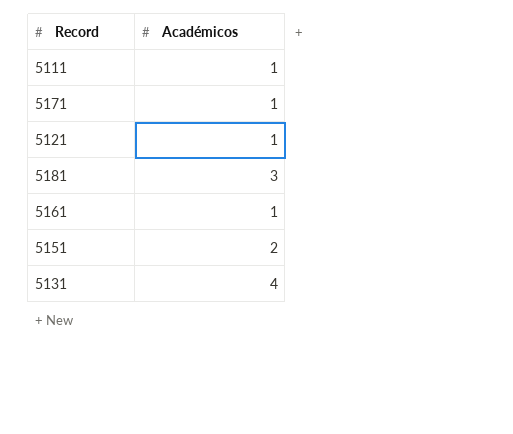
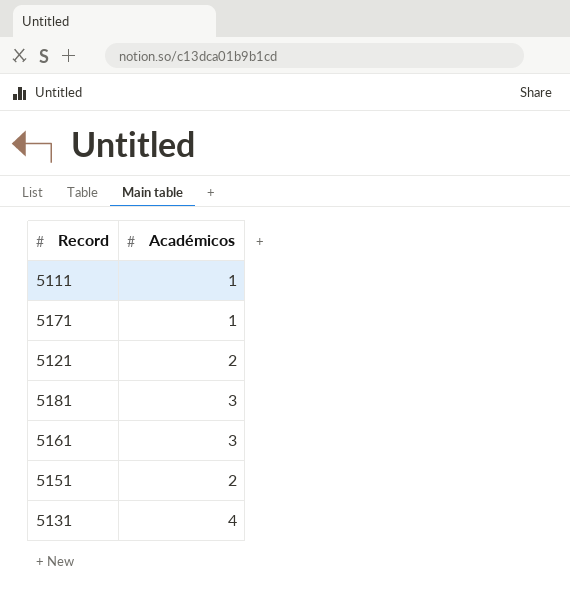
5121 | Académicos: 1 -> 2
5161 | Académicos: 1 -> 3

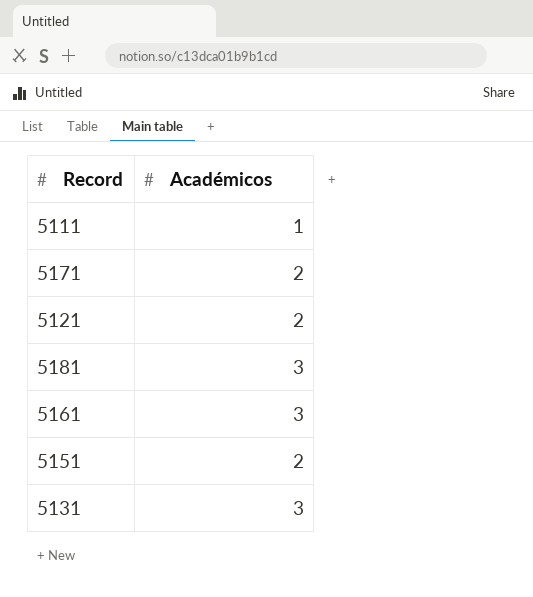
5171 | Académicos: 1 -> 2
5131 | Académicos: 4 -> 3

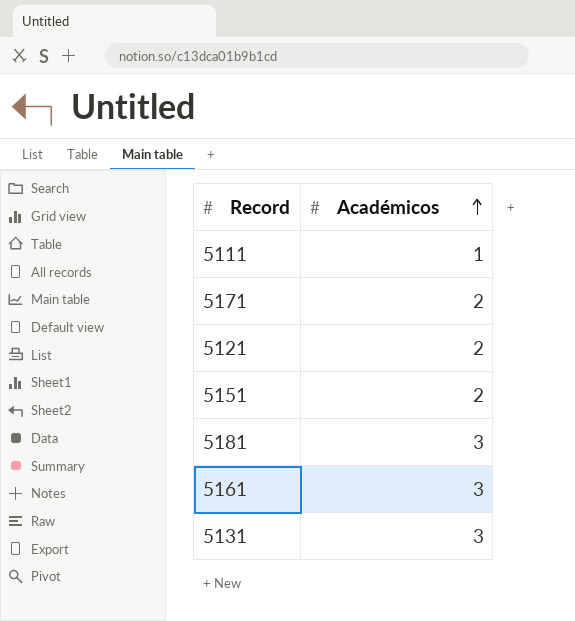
row order: none -> Académicos ascending

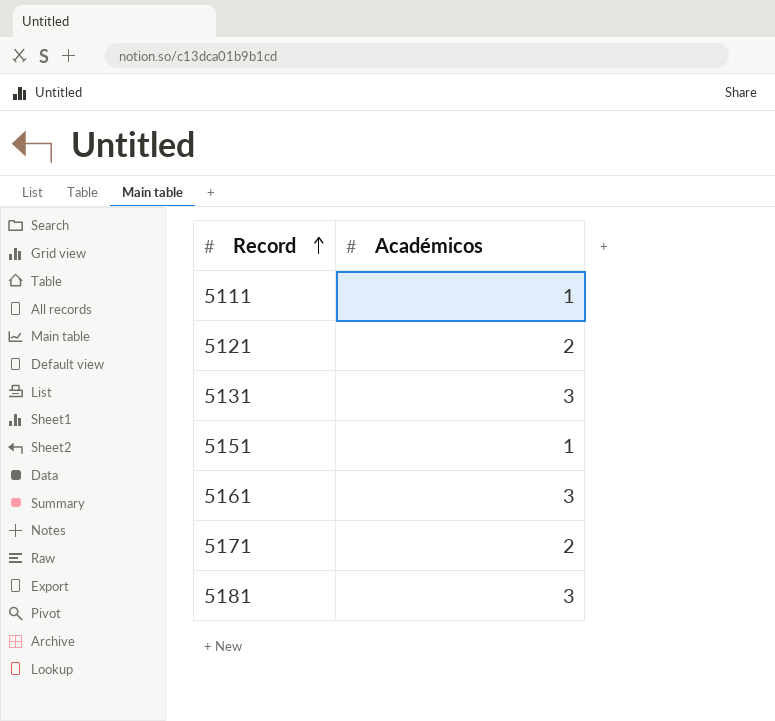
row order: Académicos ascending -> Record ascending
5151 | Académicos: 2 -> 1

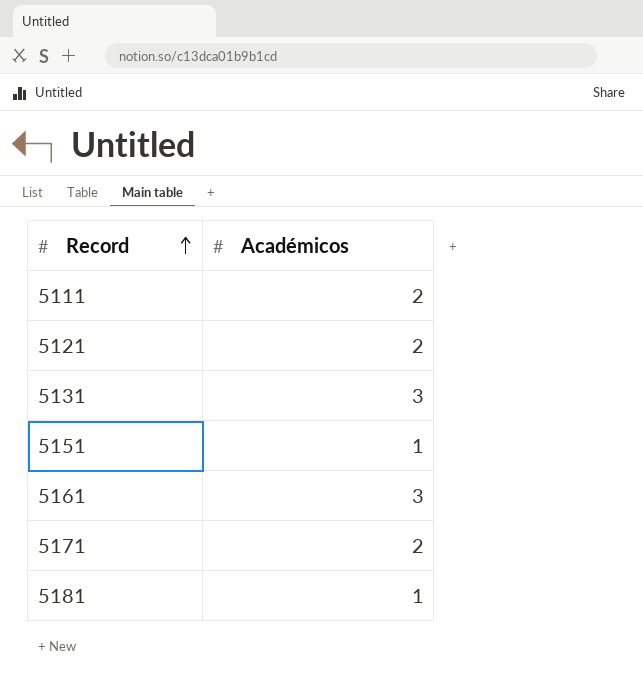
5111 | Académicos: 1 -> 2
5181 | Académicos: 3 -> 1

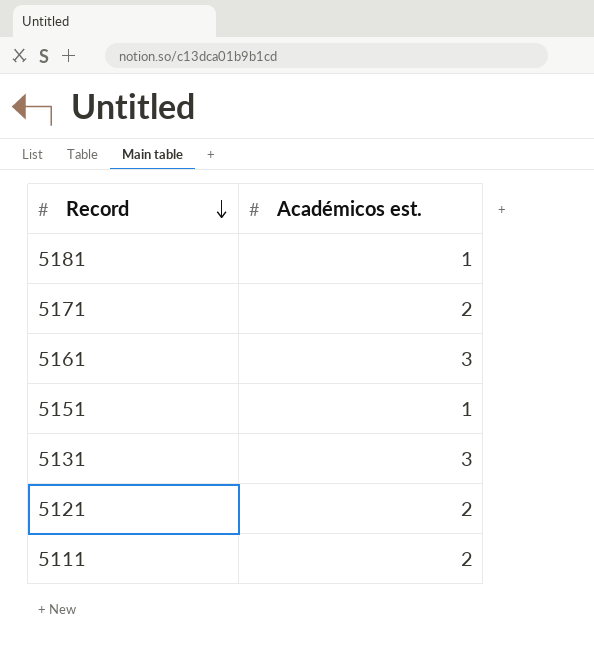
row order: Record ascending -> Record descending
column name: Académicos -> Académicos est.

